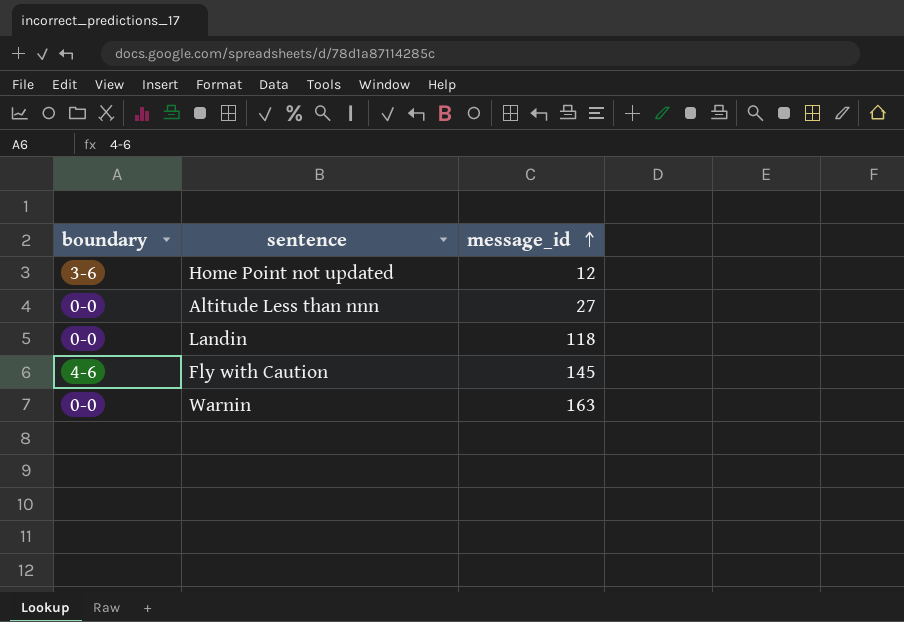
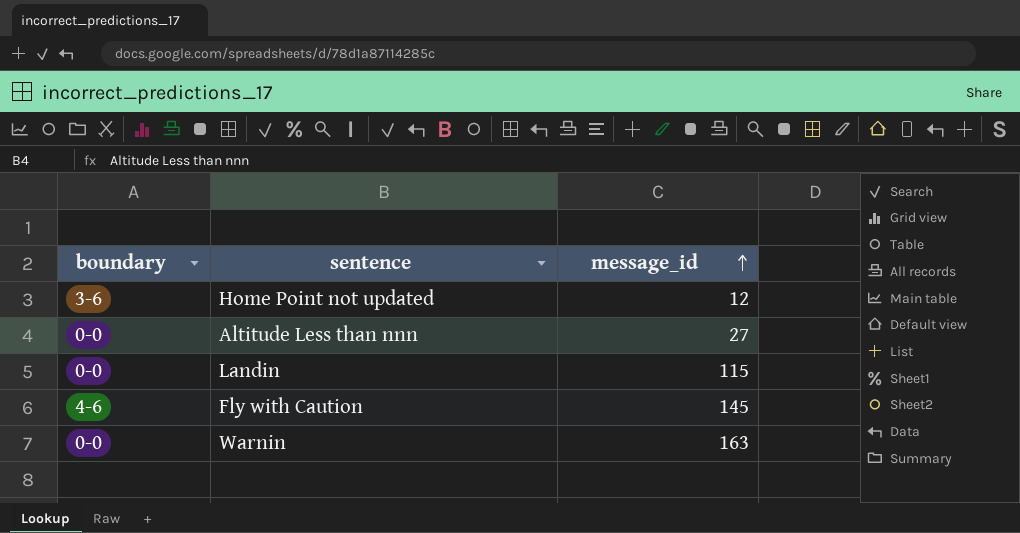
Landin | message_id: 118 -> 115

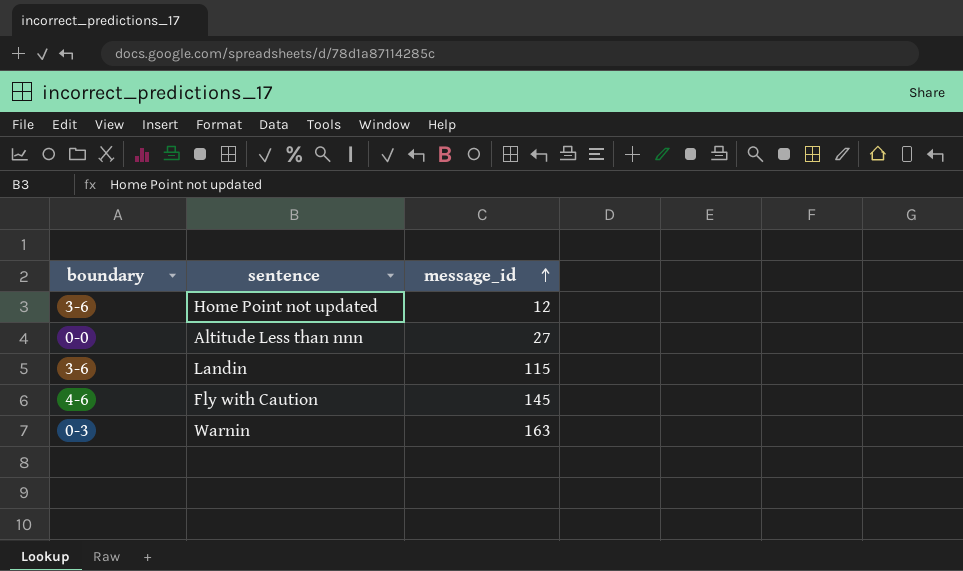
Landin | boundary: 0-0 -> 3-6
Warnin | boundary: 0-0 -> 0-3

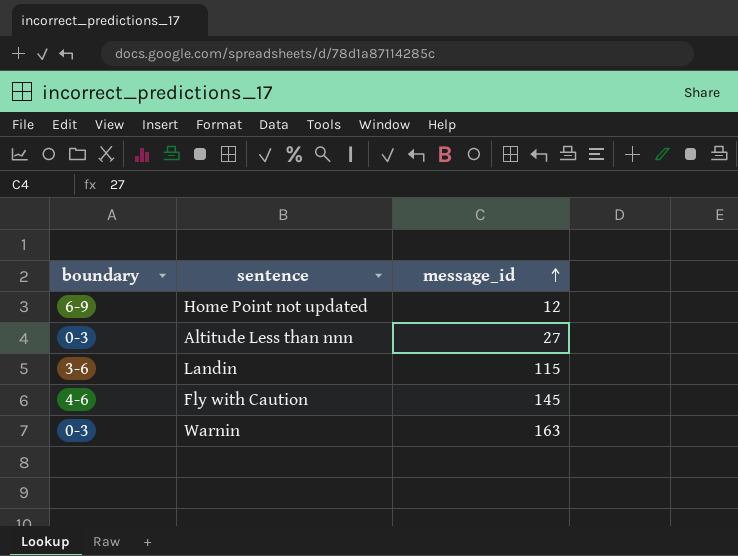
Home Point not updated | boundary: 3-6 -> 6-9
Altitude Less than nnn | boundary: 0-0 -> 0-3

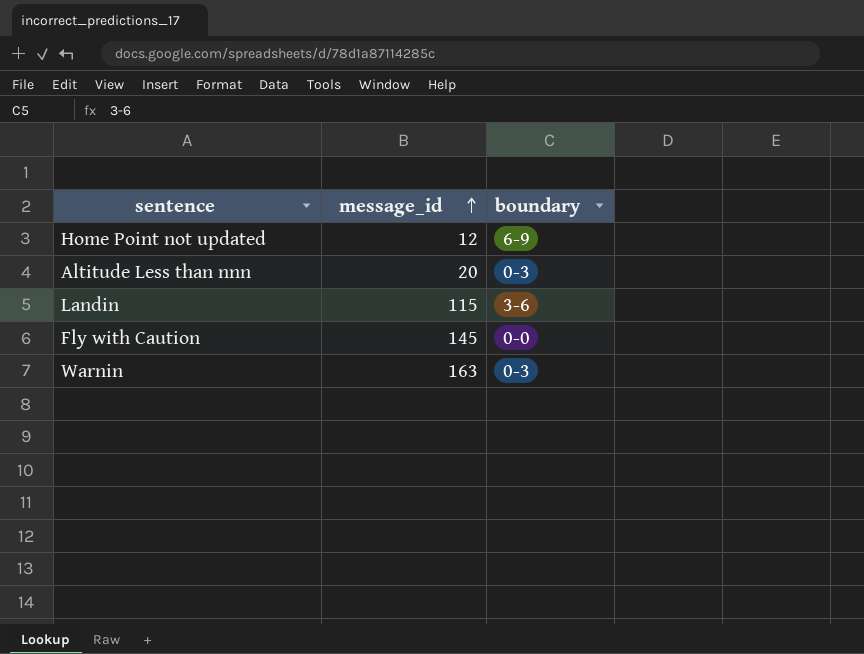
column boundary | position: 1 -> 3
Altitude Less than nnn | message_id: 27 -> 20
Fly with Caution | boundary: 4-6 -> 0-0

